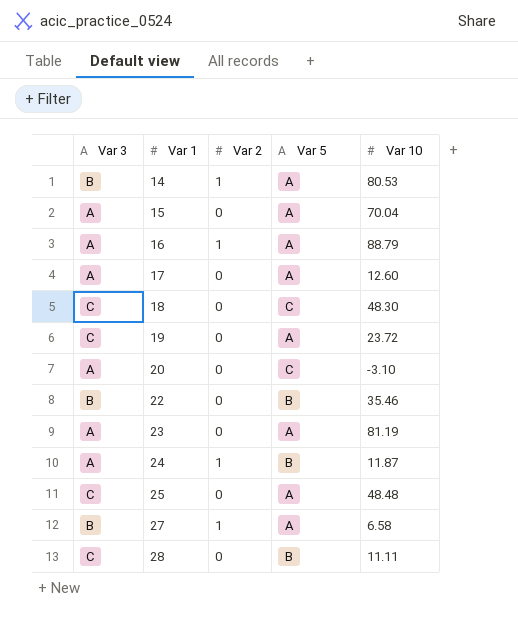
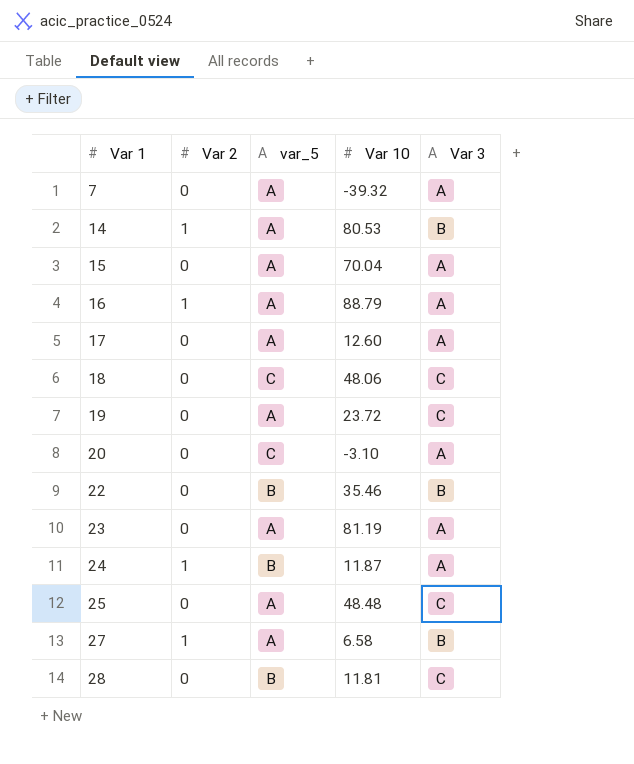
column name: Var 5 -> var_5
column Var 3 | position: 1 -> 5
row 7: none -> 0 | A | -39.32 | A
18 | Var 10: 48.30 -> 48.06
28 | Var 10: 11.11 -> 11.81

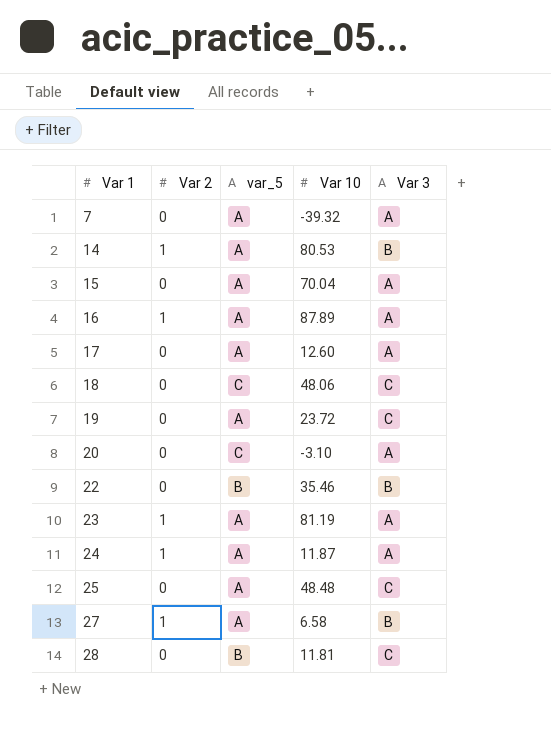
16 | Var 10: 88.79 -> 87.89
23 | Var 2: 0 -> 1
24 | var_5: B -> A

